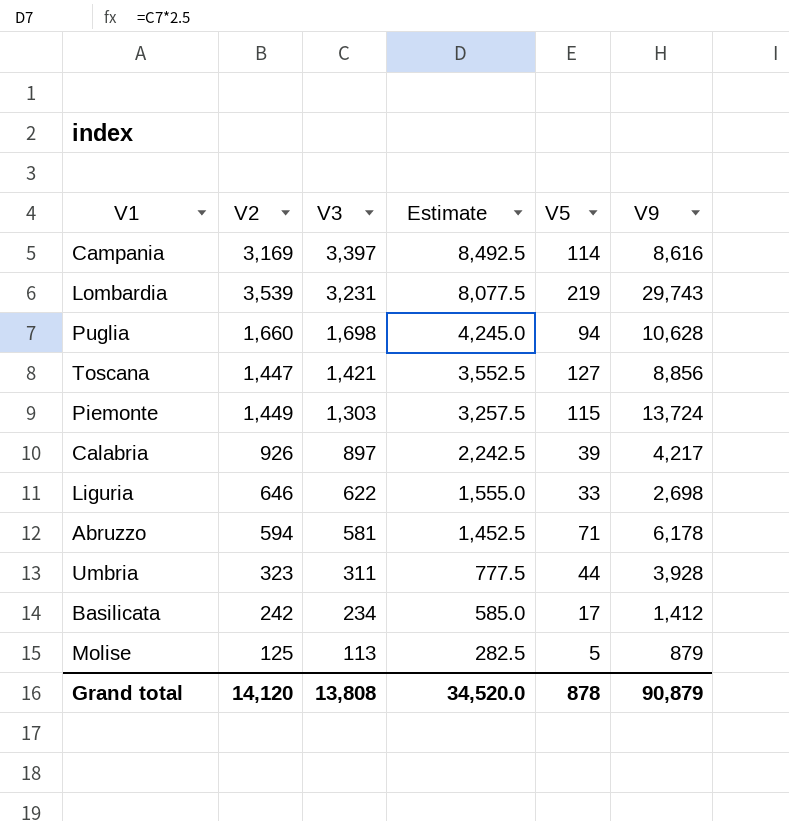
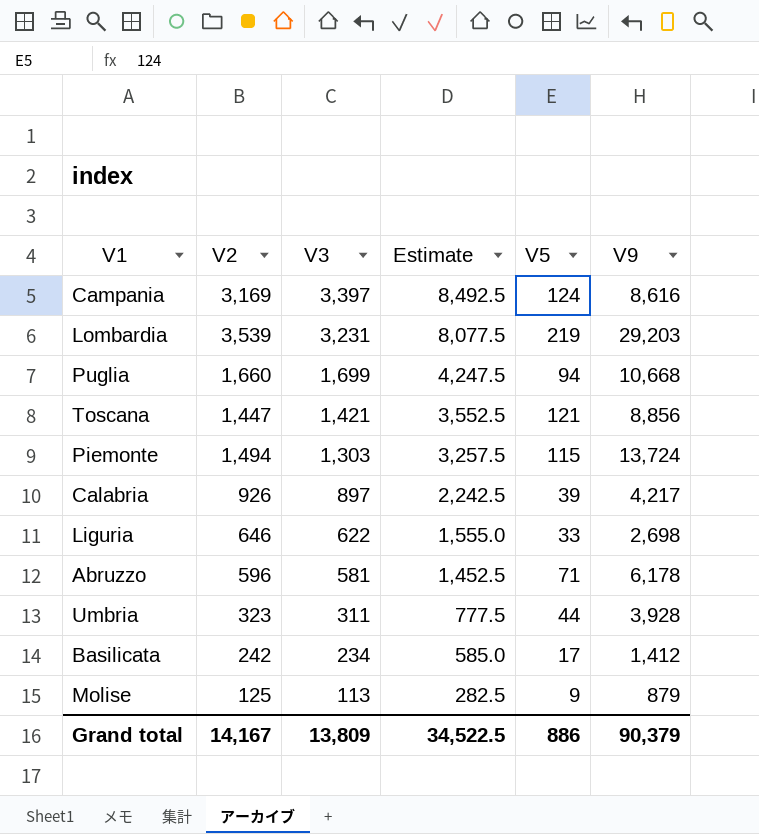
Campania | V5: 114 -> 124
Lombardia | V9: 29,743 -> 29,203
Puglia | V3: 1,698 -> 1,699
Puglia | Estimate: 4,245.0 -> 4,247.5
Puglia | V9: 10,628 -> 10,668
Toscana | V5: 127 -> 121
Piemonte | V2: 1,449 -> 1,494
Abruzzo | V2: 594 -> 596
Molise | V5: 5 -> 9
Grand total | V2: 14,120 -> 14,167
Grand total | V3: 13,808 -> 13,809
Grand total | Estimate: 34,520.0 -> 34,522.5
Grand total | V5: 878 -> 886
Grand total | V9: 90,879 -> 90,379

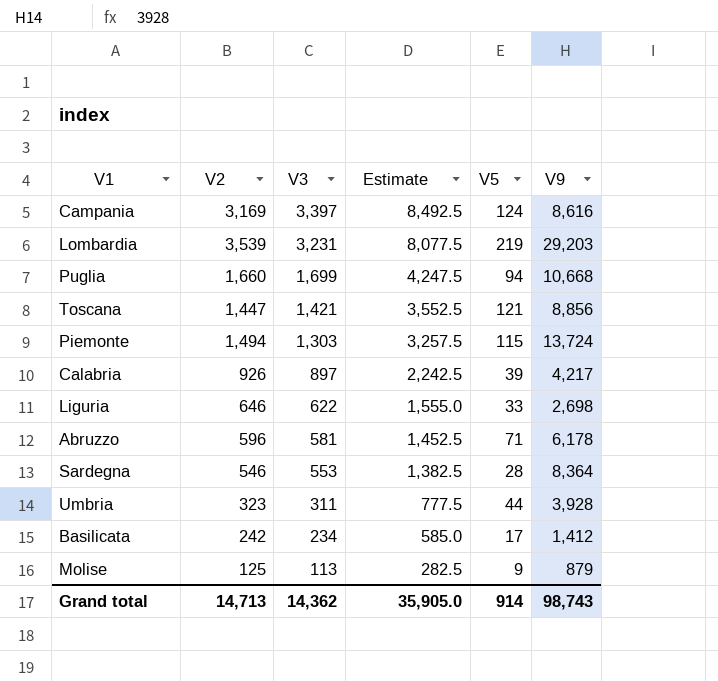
row Sardegna: none -> 546 | 553 | 1,382.5 | 28 | 8,364
Grand total | V2: 14,167 -> 14,713
Grand total | V3: 13,809 -> 14,362
Grand total | Estimate: 34,522.5 -> 35,905.0
Grand total | V5: 886 -> 914
Grand total | V9: 90,379 -> 98,743

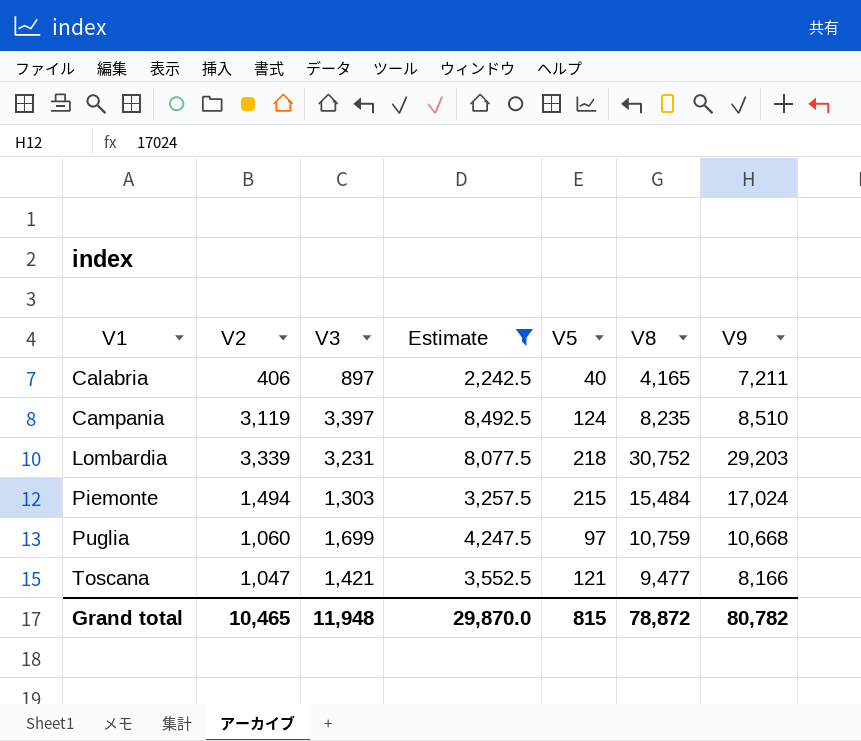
filter: none -> Estimate >= 2,242.5
row order: V3 descending -> V1 ascending
column V8 | position: none -> 6
Calabria | V2: 926 -> 406
Calabria | V5: 39 -> 40
Calabria | V9: 4,217 -> 7,211
Campania | V2: 3,169 -> 3,119
Campania | V9: 8,616 -> 8,510
Lombardia | V2: 3,539 -> 3,339
Lombardia | V5: 219 -> 218
Piemonte | V5: 115 -> 215
Piemonte | V9: 13,724 -> 17,024
Puglia | V2: 1,660 -> 1,060
Puglia | V5: 94 -> 97
Toscana | V2: 1,447 -> 1,047
Toscana | V9: 8,856 -> 8,166
Grand total | V2: 14,713 -> 10,465
Grand total | V3: 14,362 -> 11,948
Grand total | Estimate: 35,905.0 -> 29,870.0
Grand total | V5: 914 -> 815
Grand total | V9: 98,743 -> 80,782

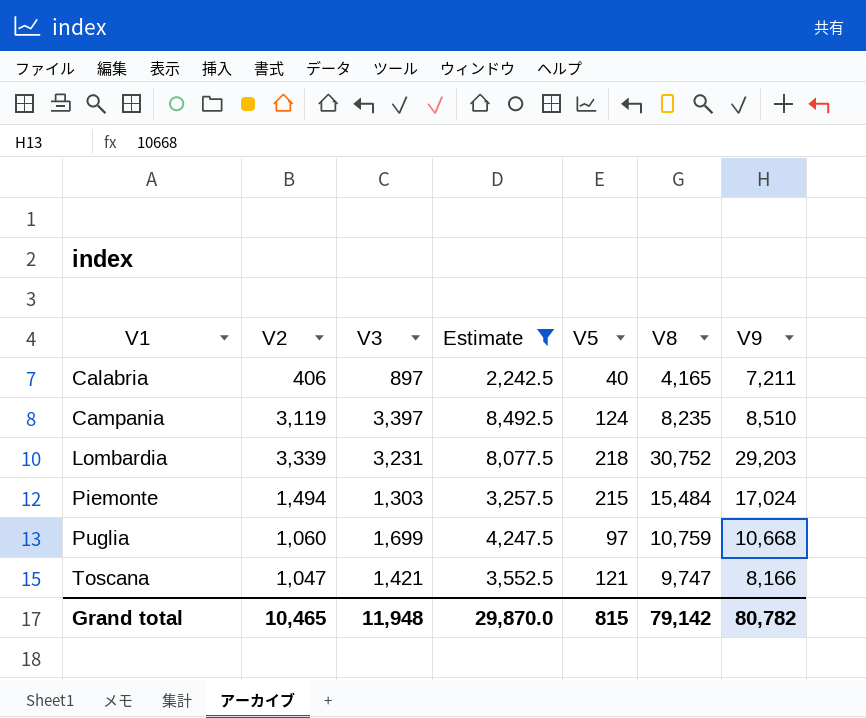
Toscana | V8: 9,477 -> 9,747
Grand total | V8: 78,872 -> 79,142

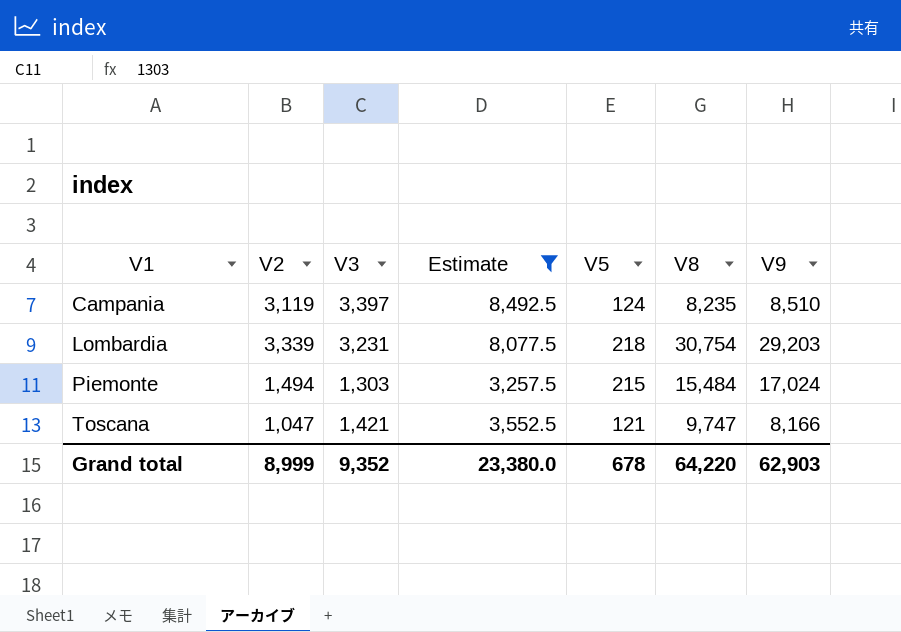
row Calabria: 406 | 897 | 2,242.5 | 40 | 4,165 | 7,211 -> none
row Puglia: 1,060 | 1,699 | 4,247.5 | 97 | 10,759 | 10,668 -> none
Lombardia | V8: 30,752 -> 30,754
Grand total | V2: 10,465 -> 8,999
Grand total | V3: 11,948 -> 9,352
Grand total | Estimate: 29,870.0 -> 23,380.0
Grand total | V5: 815 -> 678
Grand total | V8: 79,142 -> 64,220
Grand total | V9: 80,782 -> 62,903

